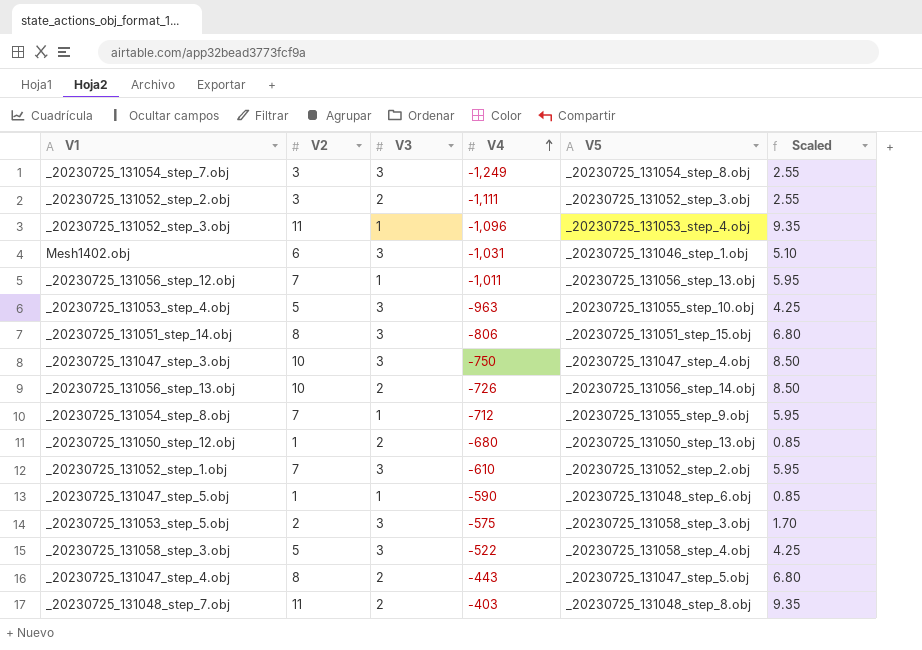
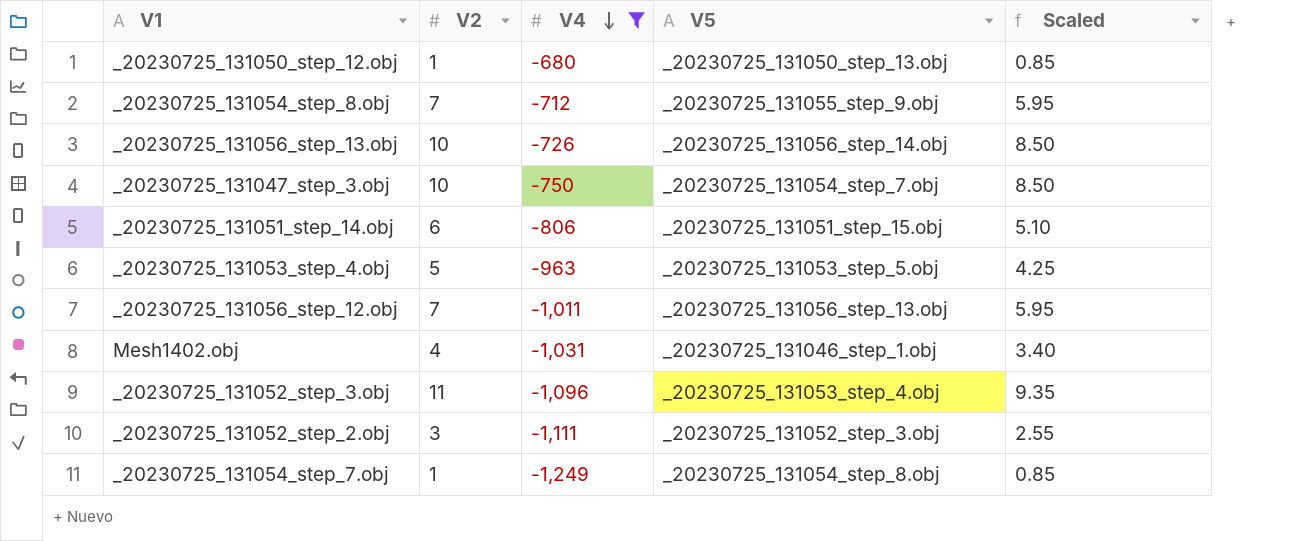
filter: none -> V4 <= -680
row order: V4 ascending -> V4 descending
column V3 | position: 3 -> none
_20230725_131047_step_3.obj | V5: _20230725_131047_step_4.obj -> _20230725_131054_step_7.obj
_20230725_131051_step_14.obj | V2: 8 -> 6
_20230725_131051_step_14.obj | Scaled: 6.80 -> 5.10
_20230725_131053_step_4.obj | V5: _20230725_131055_step_10.obj -> _20230725_131053_step_5.obj
Mesh1402.obj | V2: 6 -> 4
Mesh1402.obj | Scaled: 5.10 -> 3.40
_20230725_131054_step_7.obj | V2: 3 -> 1
_20230725_131054_step_7.obj | Scaled: 2.55 -> 0.85

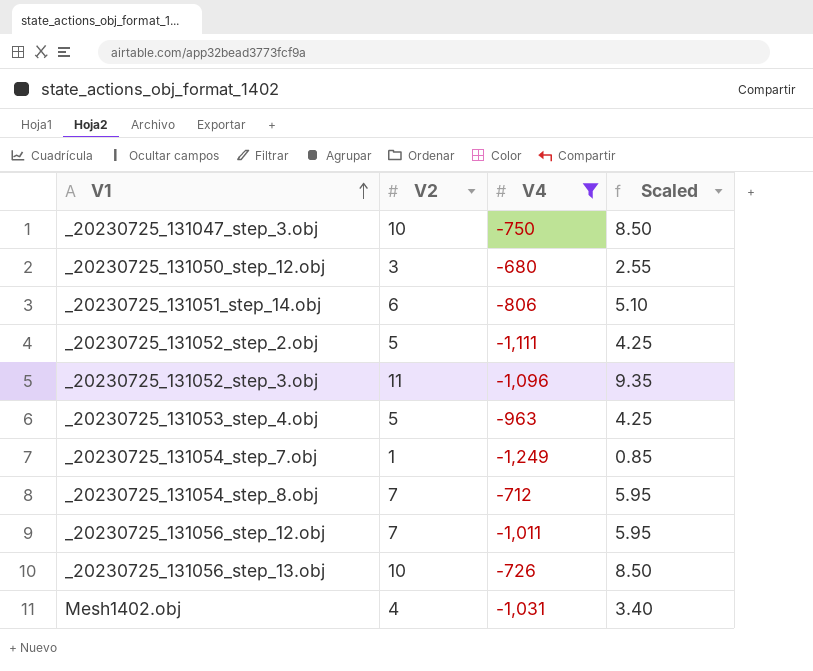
row order: V4 descending -> V1 ascending
column V5 | position: 4 -> none
_20230725_131050_step_12.obj | V2: 1 -> 3
_20230725_131050_step_12.obj | Scaled: 0.85 -> 2.55
_20230725_131052_step_2.obj | V2: 3 -> 5
_20230725_131052_step_2.obj | Scaled: 2.55 -> 4.25

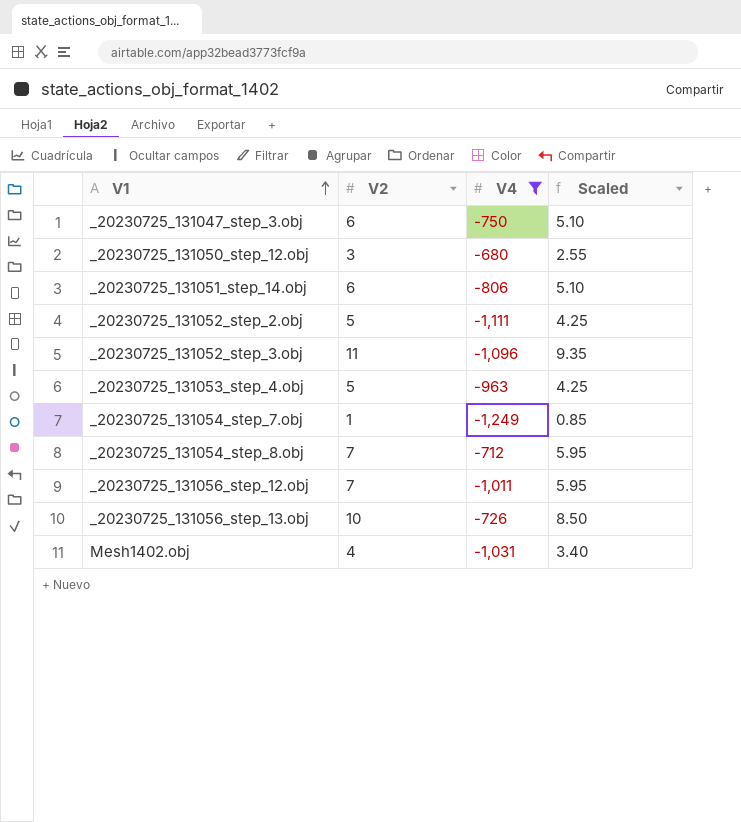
_20230725_131047_step_3.obj | V2: 10 -> 6
_20230725_131047_step_3.obj | Scaled: 8.50 -> 5.10

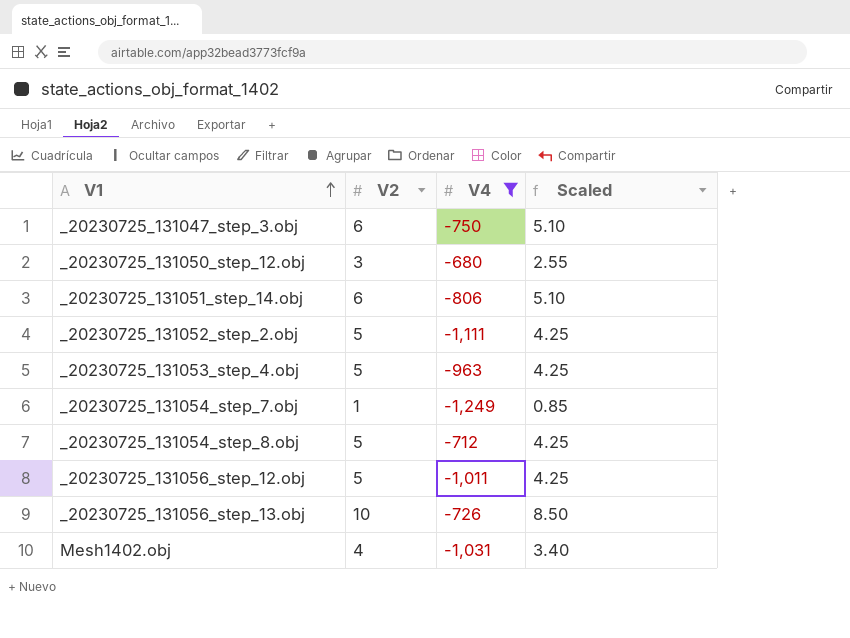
row _20230725_131052_step_3.obj: 11 | -1,096 | 9.35 -> none
_20230725_131054_step_8.obj | V2: 7 -> 5
_20230725_131054_step_8.obj | Scaled: 5.95 -> 4.25
_20230725_131056_step_12.obj | V2: 7 -> 5
_20230725_131056_step_12.obj | Scaled: 5.95 -> 4.25

